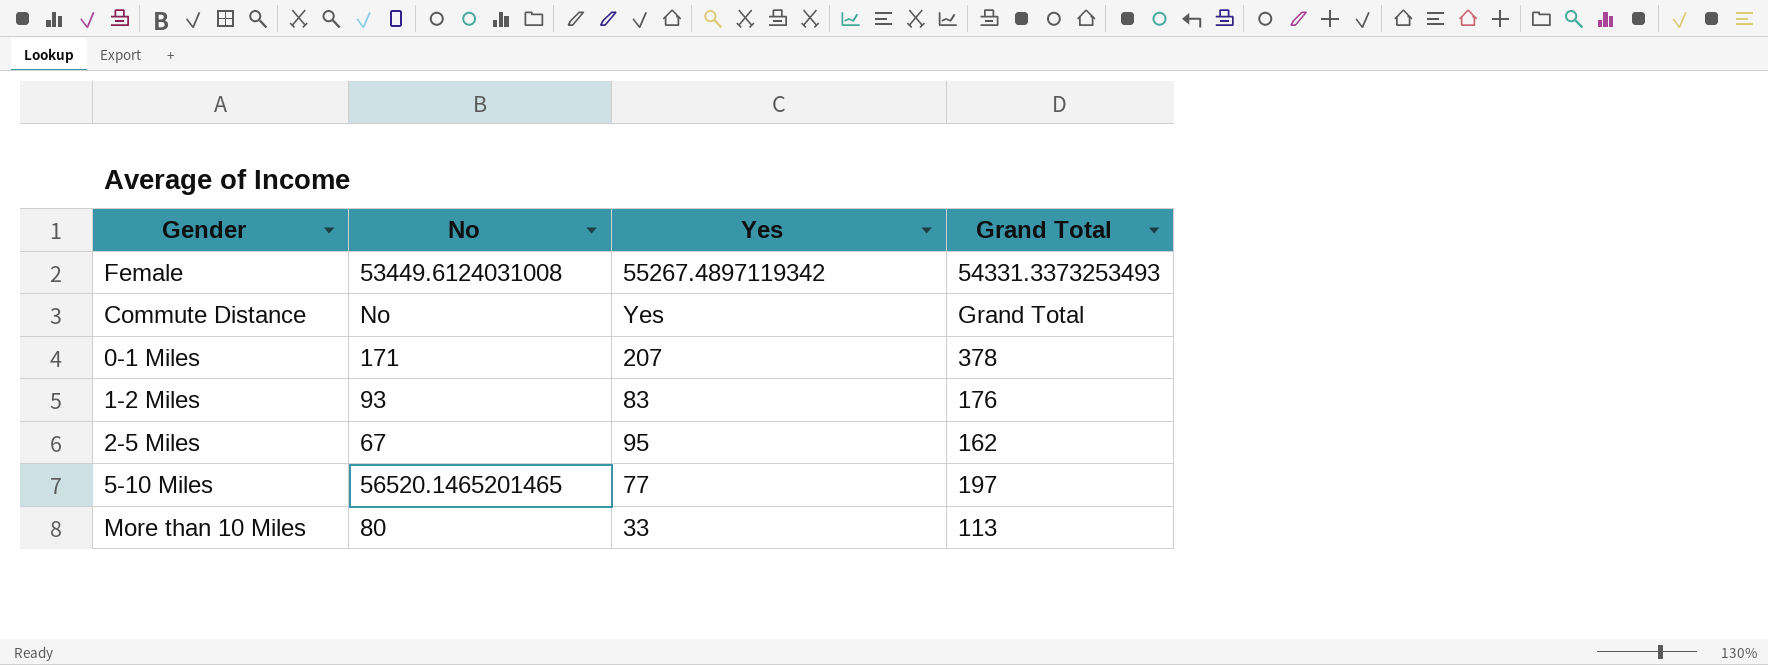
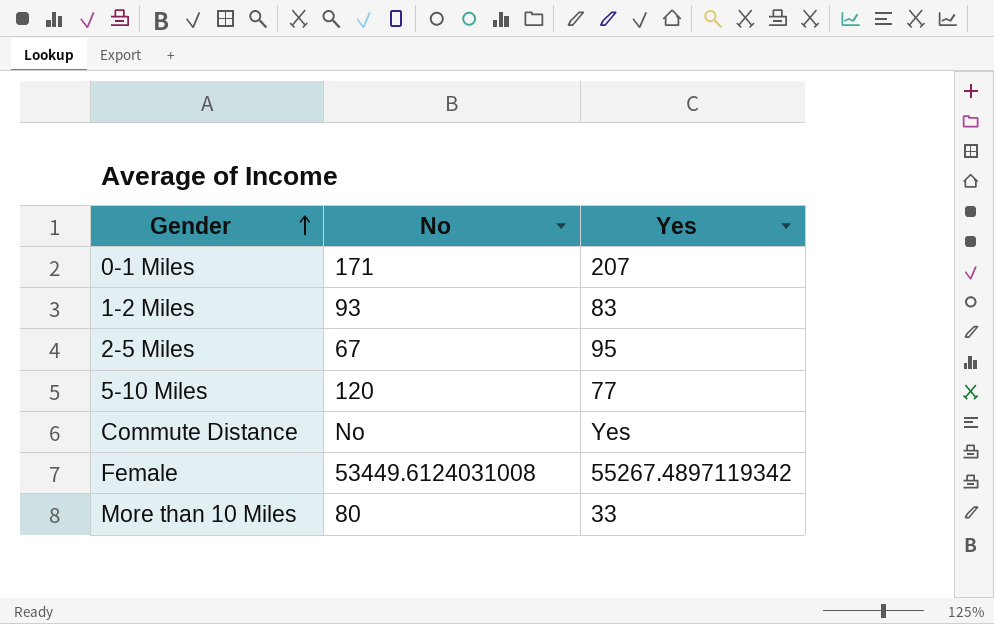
row order: none -> Gender ascending
column Grand Total | position: 4 -> none
5-10 Miles | No: 56520.1465201465 -> 120

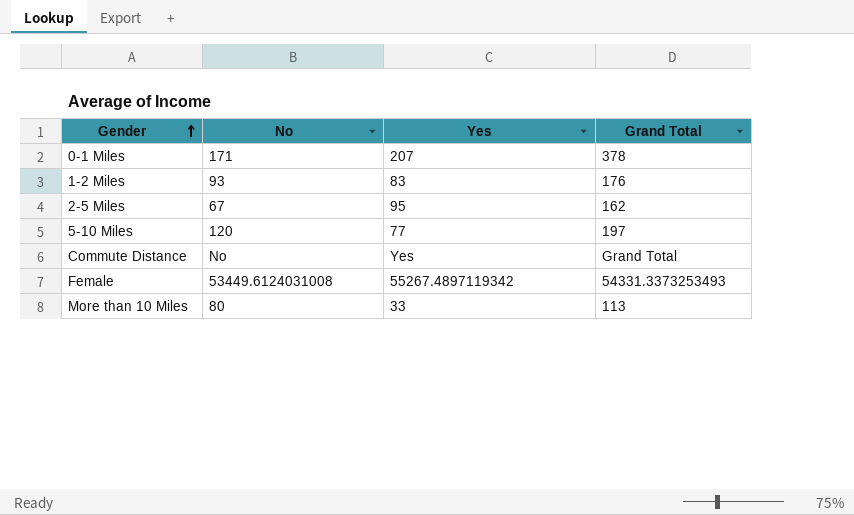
column Grand Total | position: none -> 4

